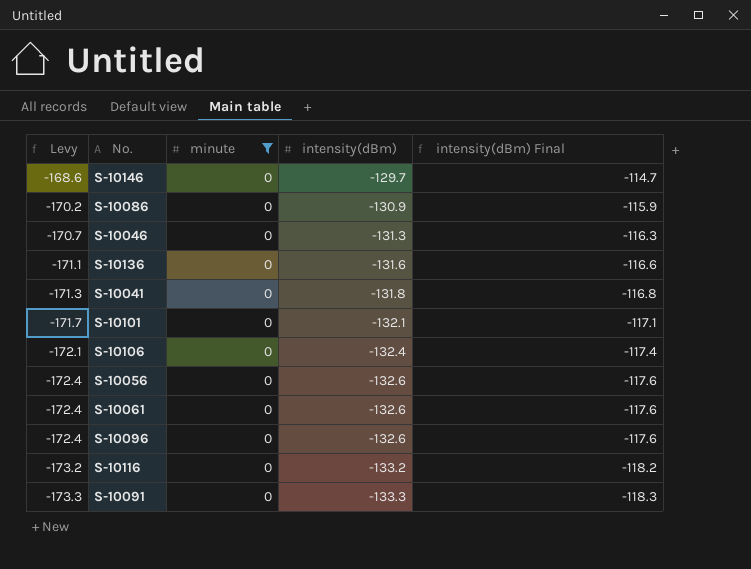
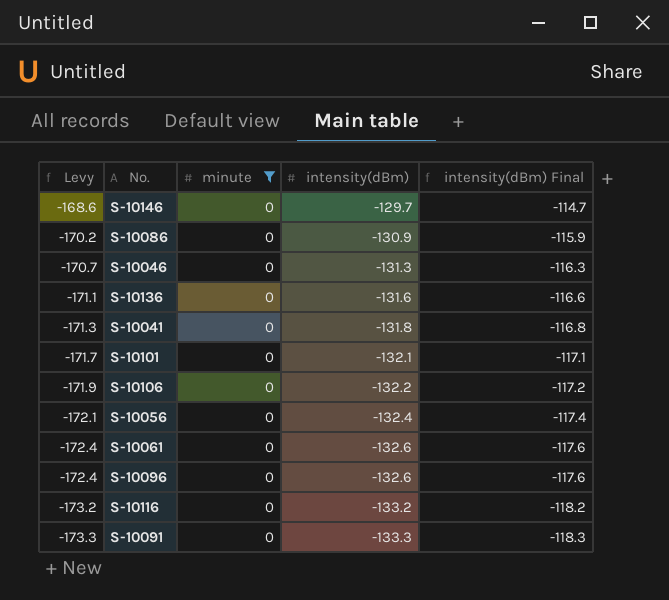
S-10106 | Levy: -172.1 -> -171.9
S-10106 | intensity(dBm): -132.4 -> -132.2
S-10106 | intensity(dBm) Final: -117.4 -> -117.2
S-10056 | Levy: -172.4 -> -172.1
S-10056 | intensity(dBm): -132.6 -> -132.4
S-10056 | intensity(dBm) Final: -117.6 -> -117.4

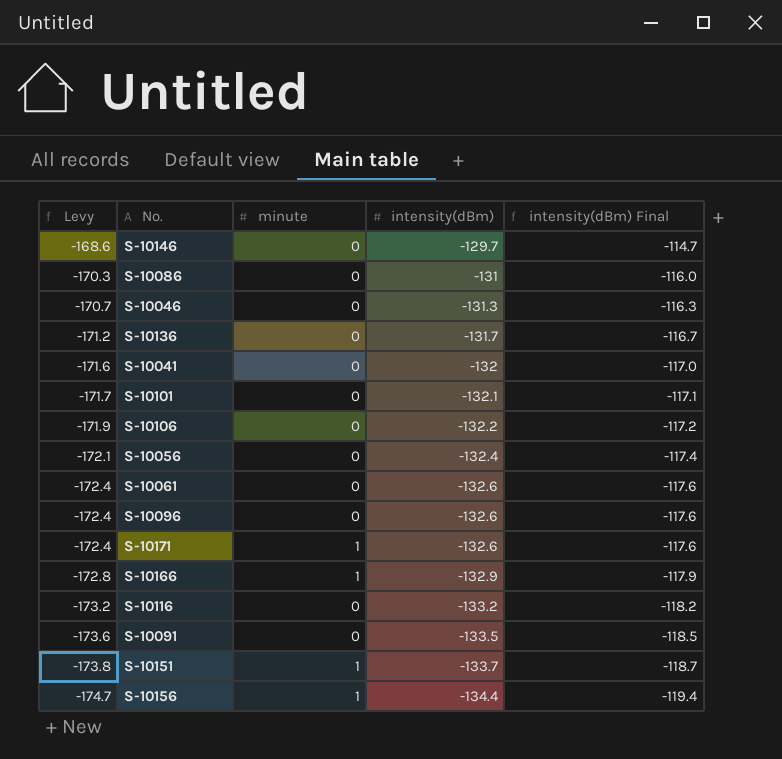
filter: minute = 0 -> none
S-10086 | Levy: -170.2 -> -170.3
S-10086 | intensity(dBm): -130.9 -> -131
S-10086 | intensity(dBm) Final: -115.9 -> -116.0
S-10136 | Levy: -171.1 -> -171.2
S-10136 | intensity(dBm): -131.6 -> -131.7
S-10136 | intensity(dBm) Final: -116.6 -> -116.7
S-10041 | Levy: -171.3 -> -171.6
S-10041 | intensity(dBm): -131.8 -> -132
S-10041 | intensity(dBm) Final: -116.8 -> -117.0
S-10091 | Levy: -173.3 -> -173.6
S-10091 | intensity(dBm): -133.3 -> -133.5
S-10091 | intensity(dBm) Final: -118.3 -> -118.5

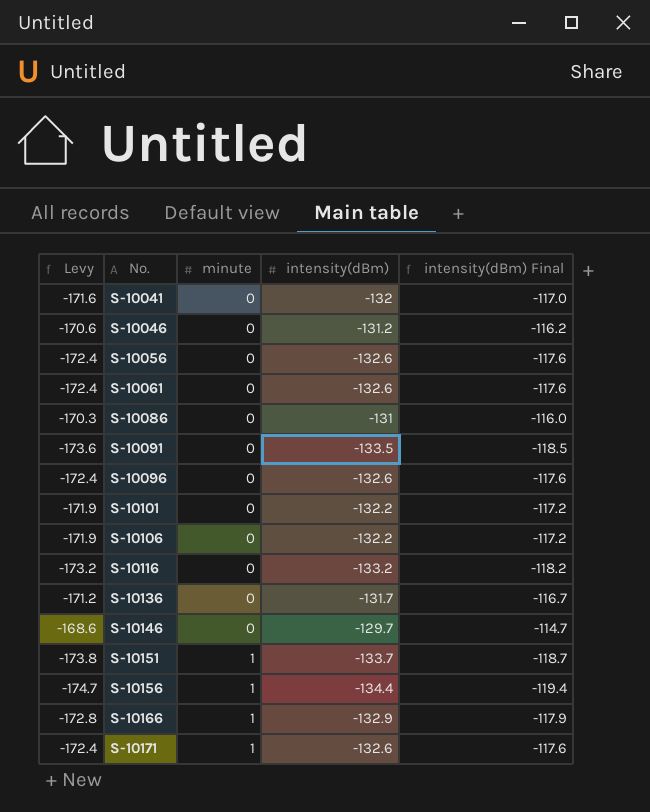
row order: Levy descending -> No. ascending
S-10046 | Levy: -170.7 -> -170.6
S-10046 | intensity(dBm): -131.3 -> -131.2
S-10046 | intensity(dBm) Final: -116.3 -> -116.2
S-10056 | Levy: -172.1 -> -172.4
S-10056 | intensity(dBm): -132.4 -> -132.6
S-10056 | intensity(dBm) Final: -117.4 -> -117.6
S-10101 | Levy: -171.7 -> -171.9
S-10101 | intensity(dBm): -132.1 -> -132.2
S-10101 | intensity(dBm) Final: -117.1 -> -117.2

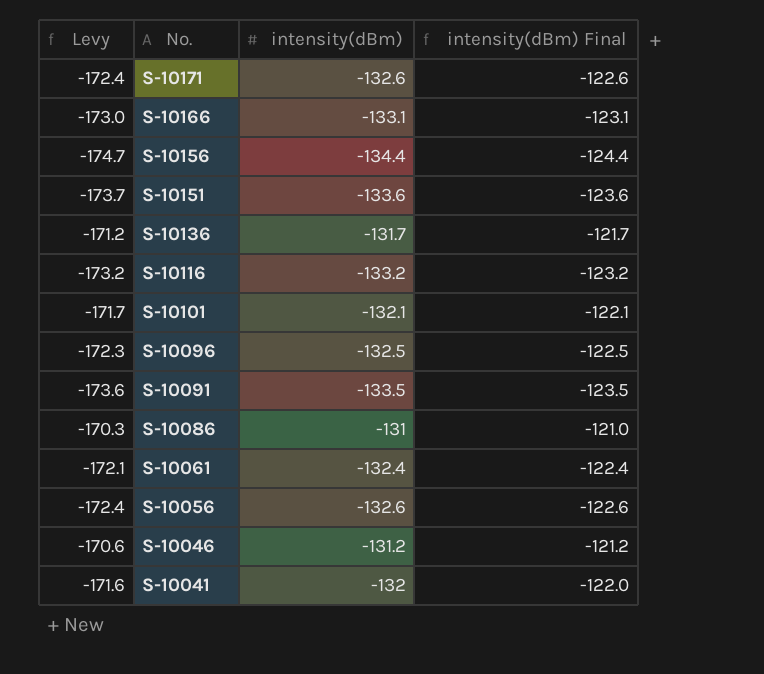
row order: No. ascending -> No. descending
column minute | position: 3 -> none
column intensity(dBm) Final | formula: [intensity(dBm)] + 15 -> [intensity(dBm)] + 10
row S-10106: -171.9 | 0 | -132.2 | -117.2 -> none
row S-10146: -168.6 | 0 | -129.7 | -114.7 -> none
S-10166 | Levy: -172.8 -> -173.0
S-10166 | intensity(dBm): -132.9 -> -133.1
S-10151 | Levy: -173.8 -> -173.7
S-10151 | intensity(dBm): -133.7 -> -133.6
S-10101 | Levy: -171.9 -> -171.7
S-10101 | intensity(dBm): -132.2 -> -132.1
S-10096 | Levy: -172.4 -> -172.3
S-10096 | intensity(dBm): -132.6 -> -132.5
S-10061 | Levy: -172.4 -> -172.1
S-10061 | intensity(dBm): -132.6 -> -132.4

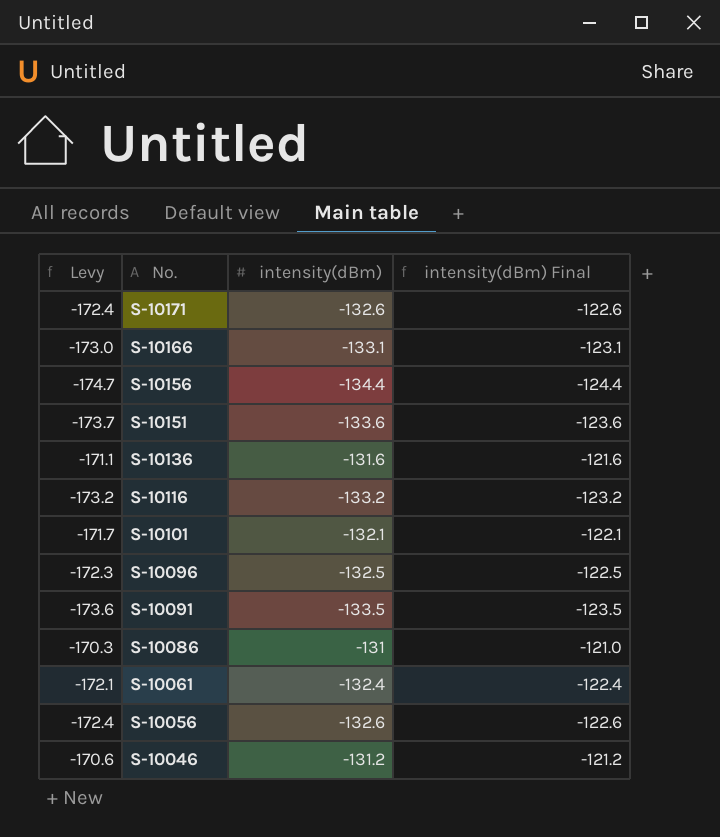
row S-10041: -171.6 | -132 | -122.0 -> none
S-10136 | Levy: -171.2 -> -171.1
S-10136 | intensity(dBm): -131.7 -> -131.6
S-10136 | intensity(dBm) Final: -121.7 -> -121.6

